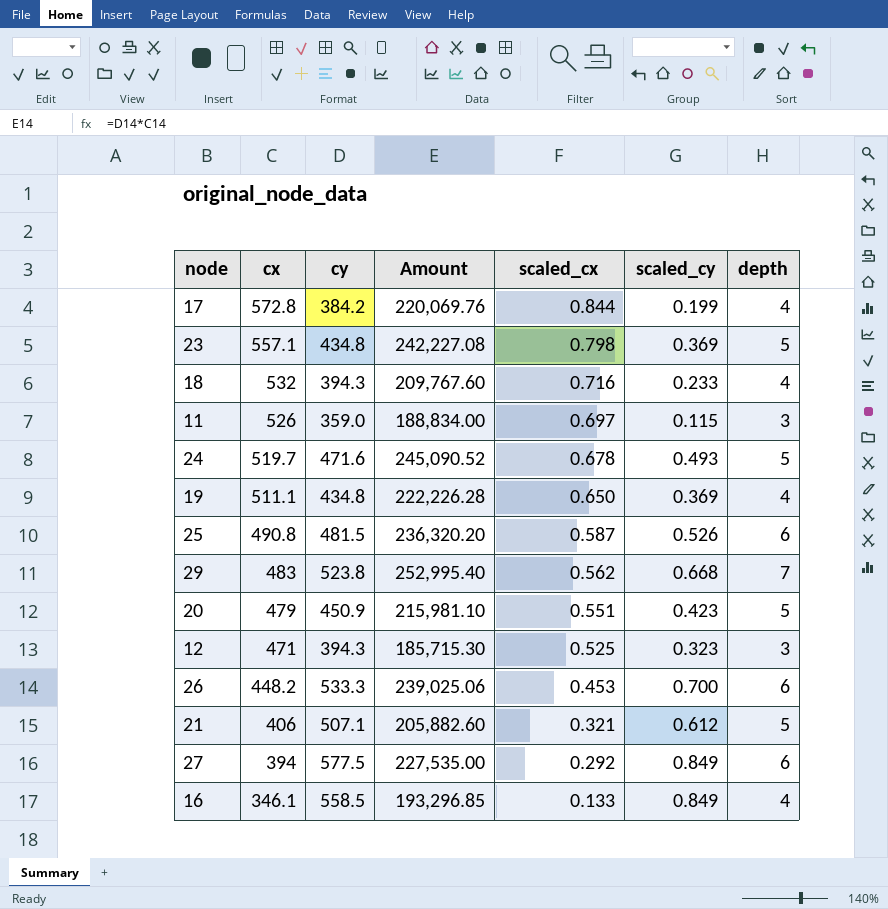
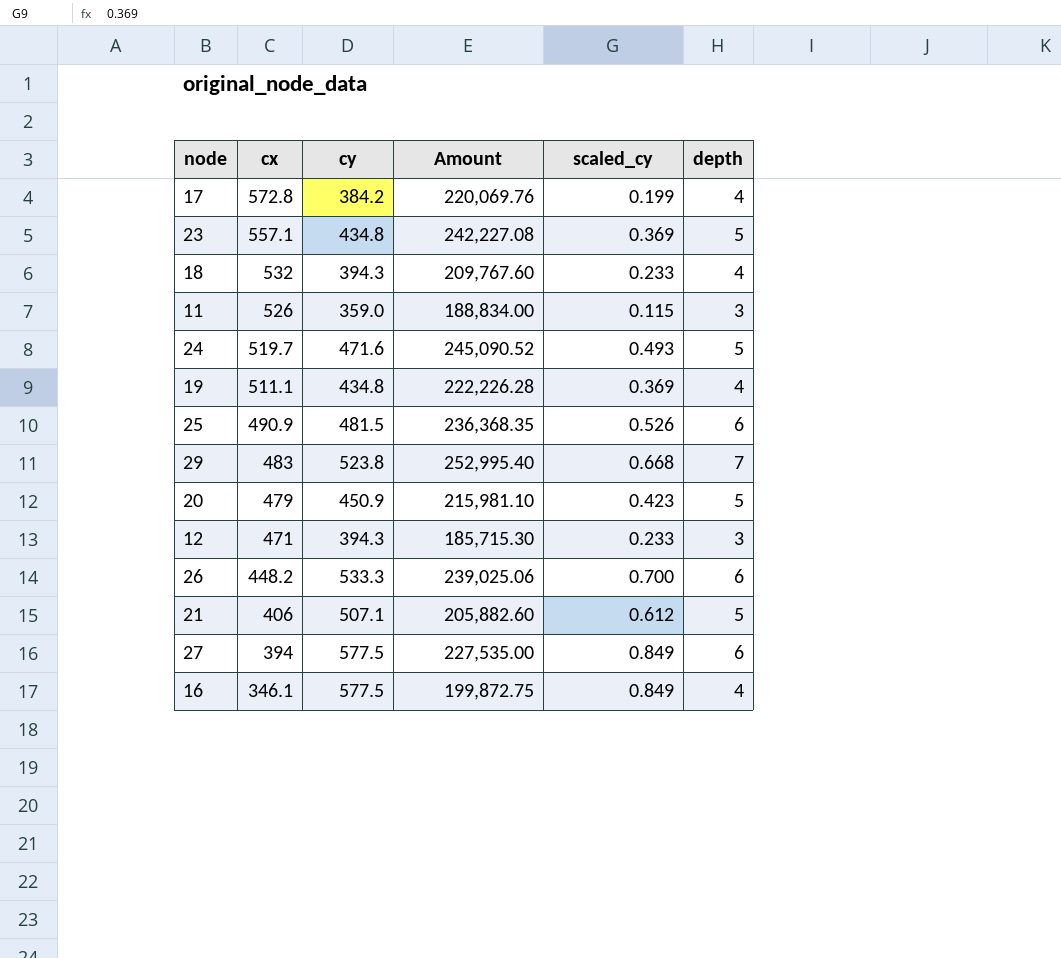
column scaled_cx | position: 5 -> none
25 | cx: 490.8 -> 490.9
25 | Amount: 236,320.20 -> 236,368.35
12 | scaled_cy: 0.323 -> 0.233
16 | cy: 558.5 -> 577.5
16 | Amount: 193,296.85 -> 199,872.75

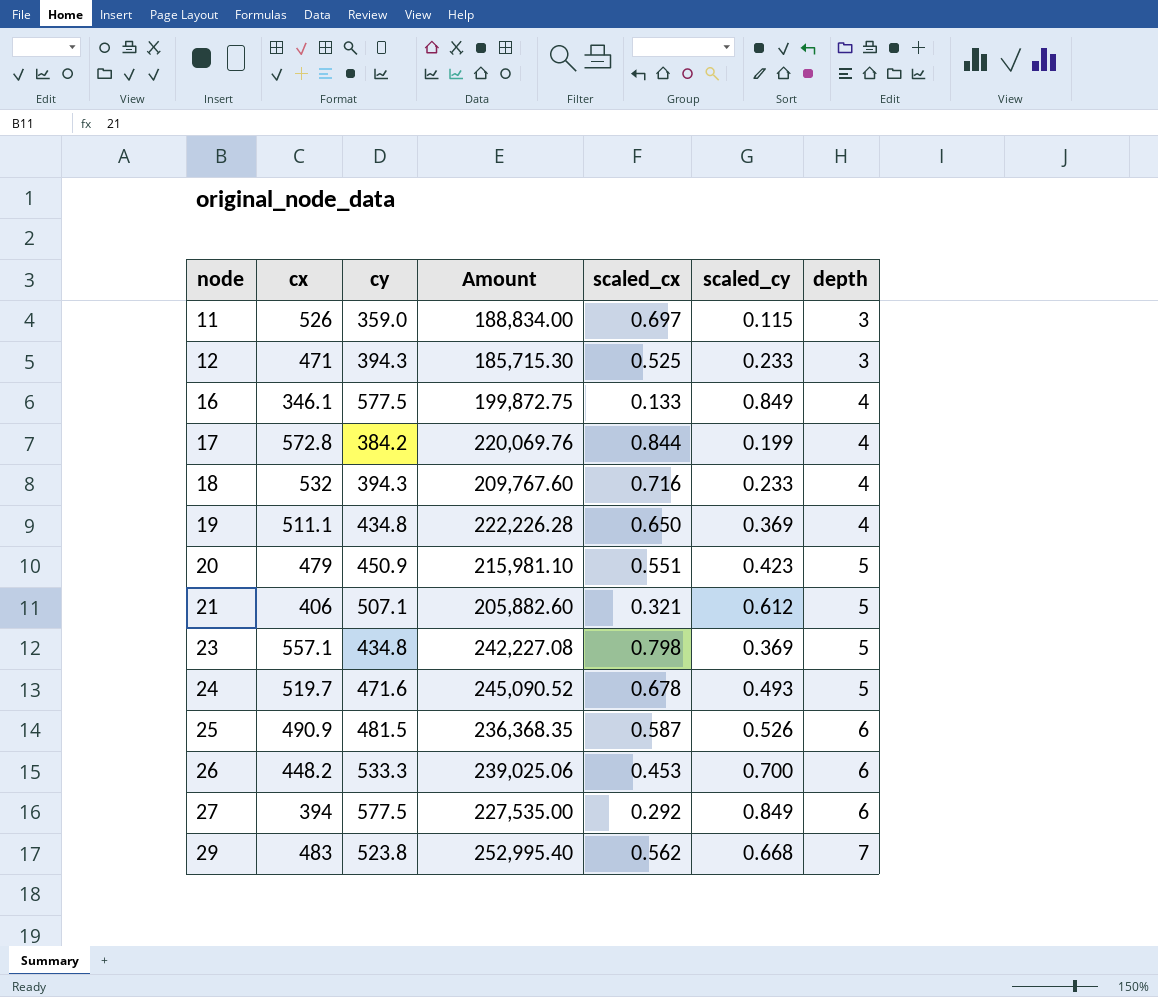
row order: cx descending -> node ascending
column scaled_cx | position: none -> 5

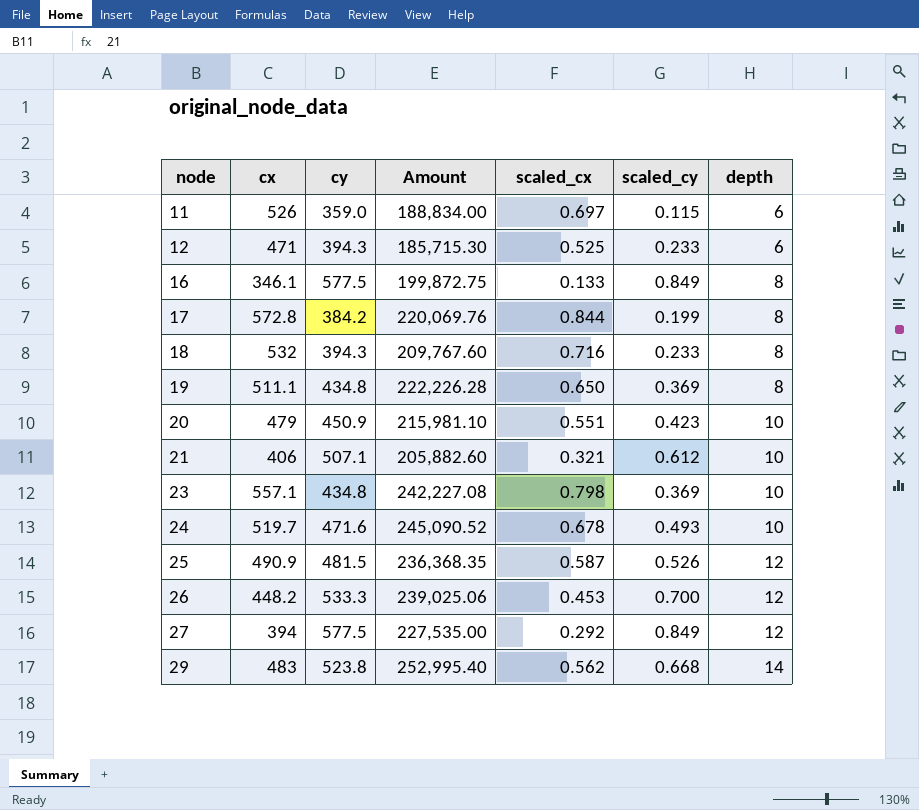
11 | depth: 3 -> 6
12 | depth: 3 -> 6
16 | depth: 4 -> 8
17 | depth: 4 -> 8
18 | depth: 4 -> 8
19 | depth: 4 -> 8
20 | depth: 5 -> 10
21 | depth: 5 -> 10
23 | depth: 5 -> 10
24 | depth: 5 -> 10
25 | depth: 6 -> 12
26 | depth: 6 -> 12
27 | depth: 6 -> 12
29 | depth: 7 -> 14

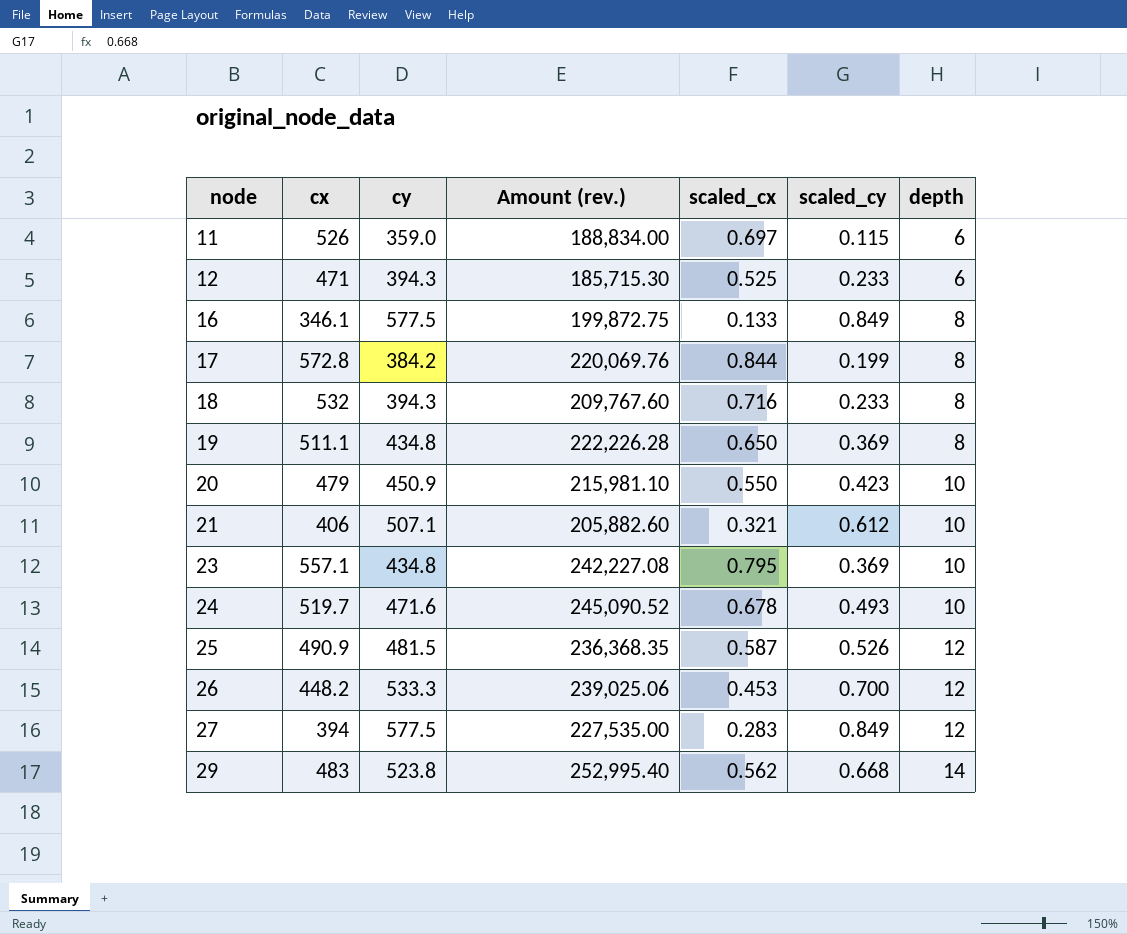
column name: Amount -> Amount (rev.)
20 | scaled_cx: 0.551 -> 0.550
23 | scaled_cx: 0.798 -> 0.795
27 | scaled_cx: 0.292 -> 0.283

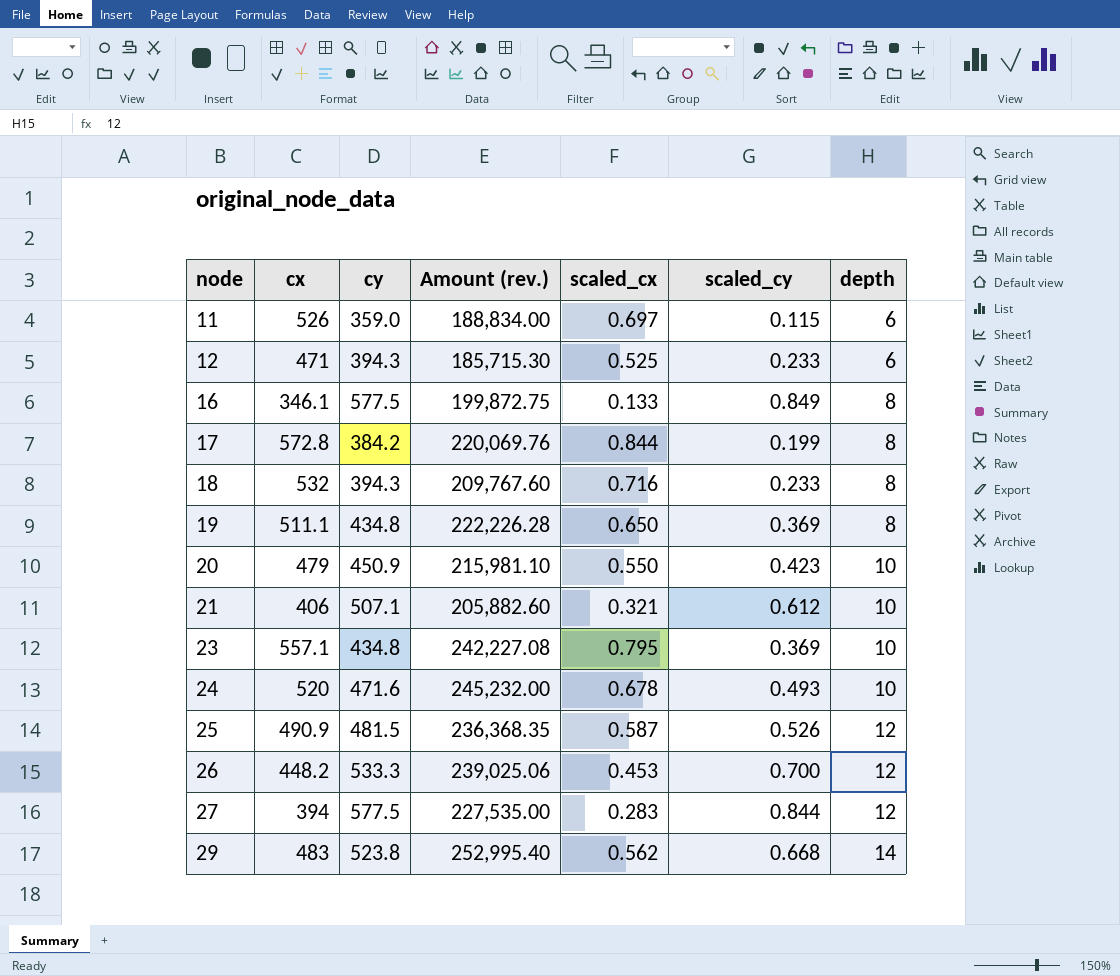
24 | cx: 519.7 -> 520
24 | Amount (rev.): 245,090.52 -> 245,232.00
27 | scaled_cy: 0.849 -> 0.844

